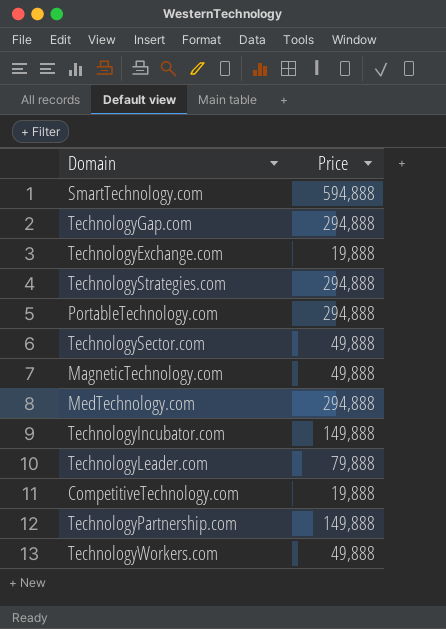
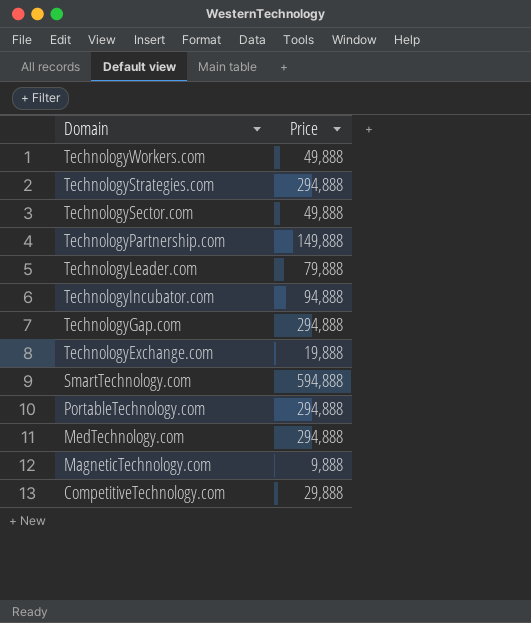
row order: none -> Domain descending
TechnologyIncubator.com | Price: 149,888 -> 94,888
MagneticTechnology.com | Price: 49,888 -> 9,888
CompetitiveTechnology.com | Price: 19,888 -> 29,888

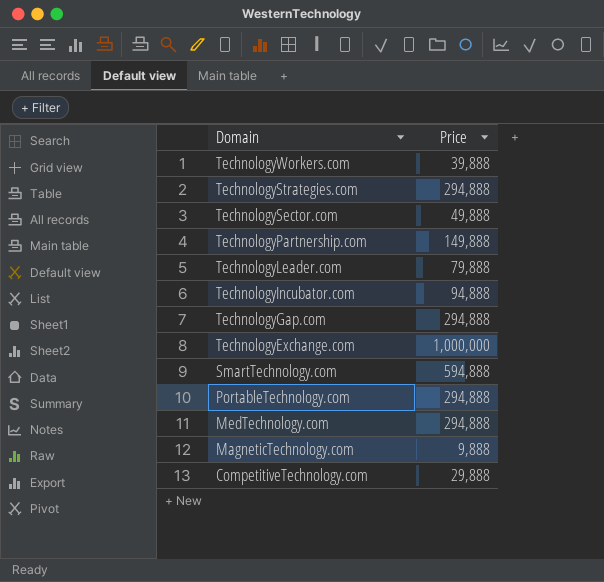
TechnologyWorkers.com | Price: 49,888 -> 39,888
TechnologyExchange.com | Price: 19,888 -> 1,000,000

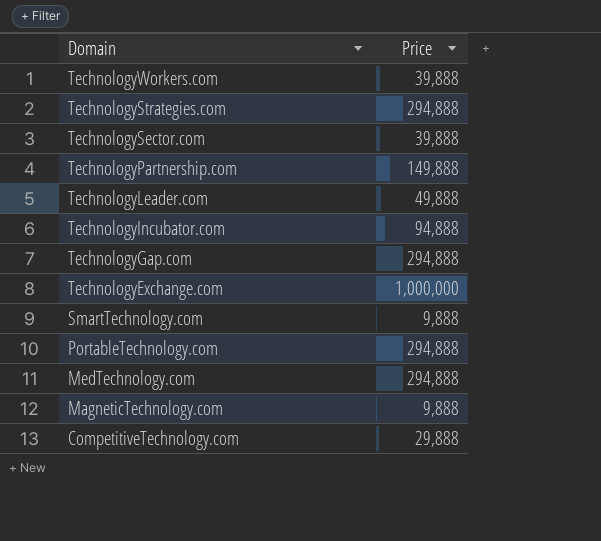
TechnologySector.com | Price: 49,888 -> 39,888
TechnologyLeader.com | Price: 79,888 -> 49,888
SmartTechnology.com | Price: 594,888 -> 9,888

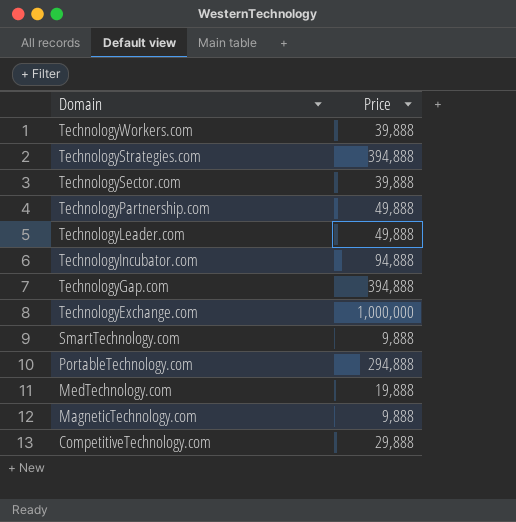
TechnologyStrategies.com | Price: 294,888 -> 394,888
TechnologyPartnership.com | Price: 149,888 -> 49,888
TechnologyGap.com | Price: 294,888 -> 394,888
MedTechnology.com | Price: 294,888 -> 19,888

